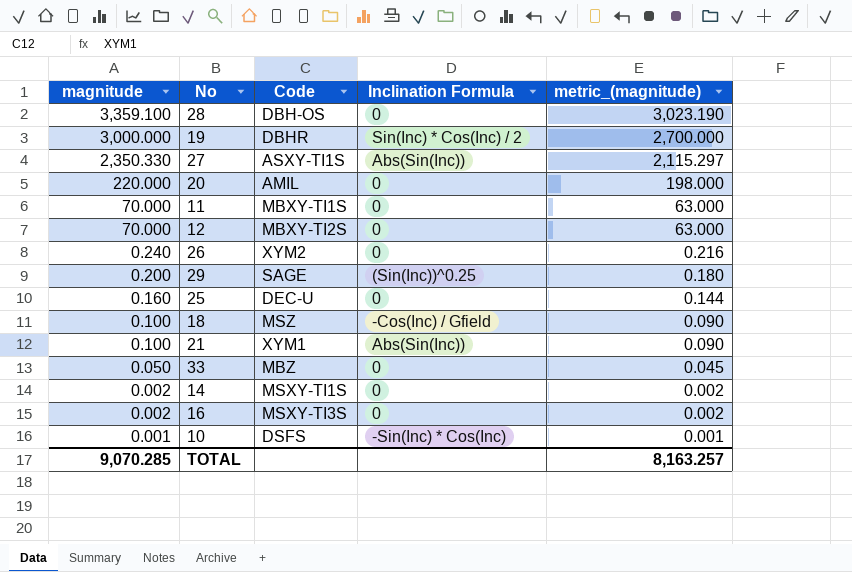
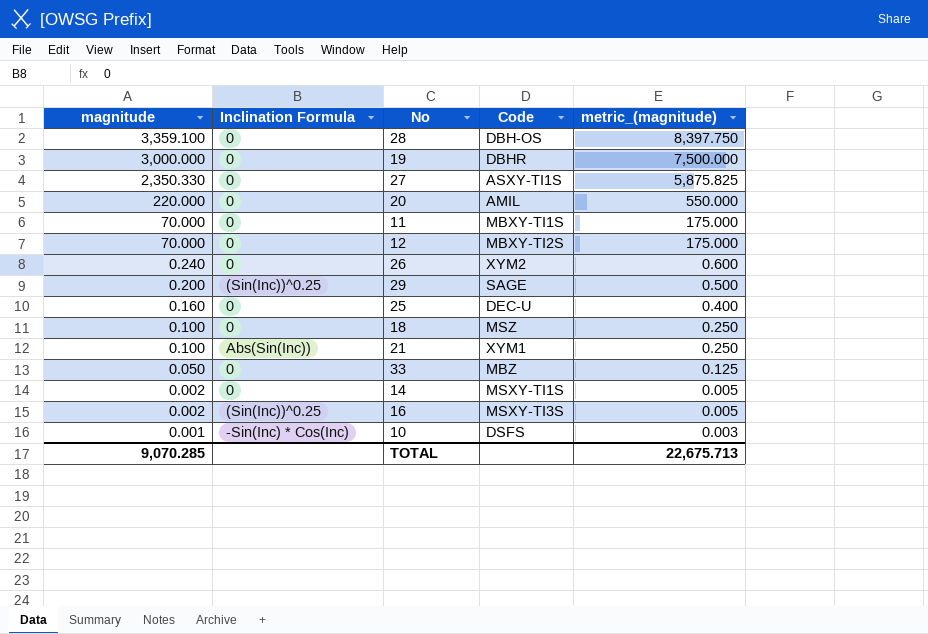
column Inclination Formula | position: 4 -> 2
column metric_(magnitude) | formula: [magnitude] * 0.9 -> [magnitude] * 2.5
19 | Inclination Formula: Sin(Inc) * Cos(Inc) / 2 -> 0
27 | Inclination Formula: Abs(Sin(Inc)) -> 0
18 | Inclination Formula: -Cos(Inc) / Gfield -> 0
16 | Inclination Formula: 0 -> (Sin(Inc))^0.25
TOTAL | metric_(magnitude): 8,163.257 -> 22,675.713

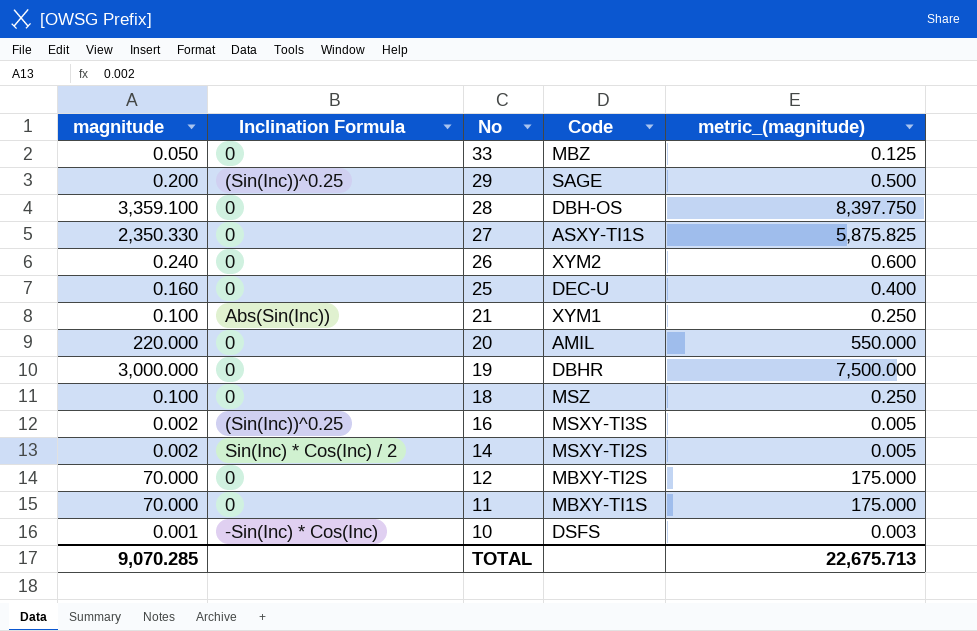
row order: magnitude descending -> No descending
14 | Inclination Formula: 0 -> Sin(Inc) * Cos(Inc) / 2
14 | Code: MSXY-TI1S -> MSXY-TI2S

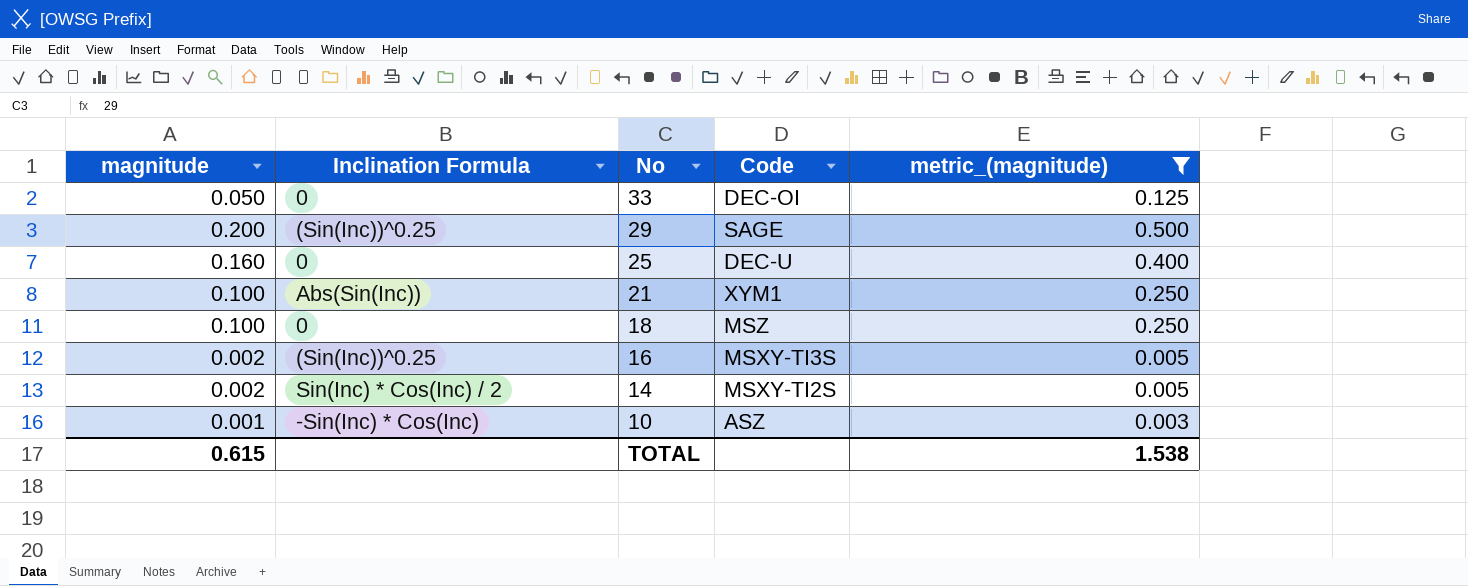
filter: none -> metric_(magnitude) <= 0.500
33 | Code: MBZ -> DEC-OI
10 | Code: DSFS -> ASZ
TOTAL | magnitude: 9,070.285 -> 0.615
TOTAL | metric_(magnitude): 22,675.713 -> 1.538

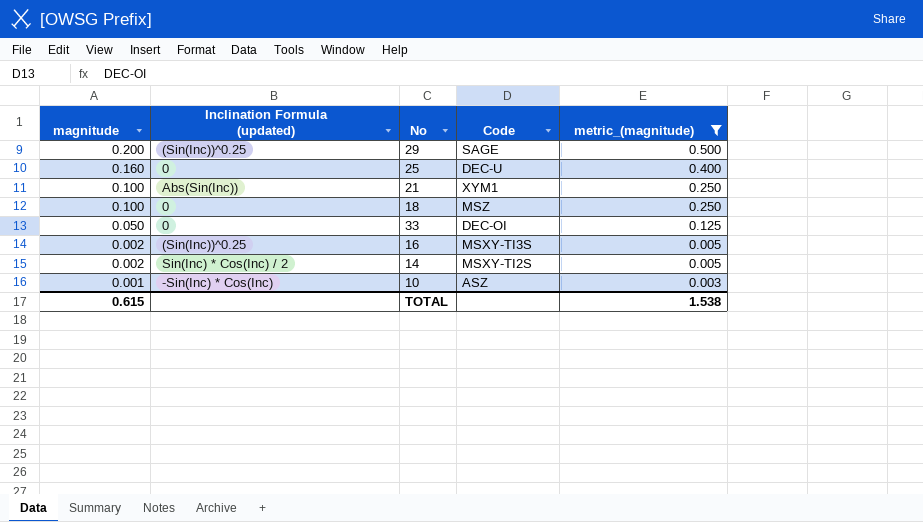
row order: No descending -> magnitude descending
column name: Inclination Formula -> Inclination Formula (updated)

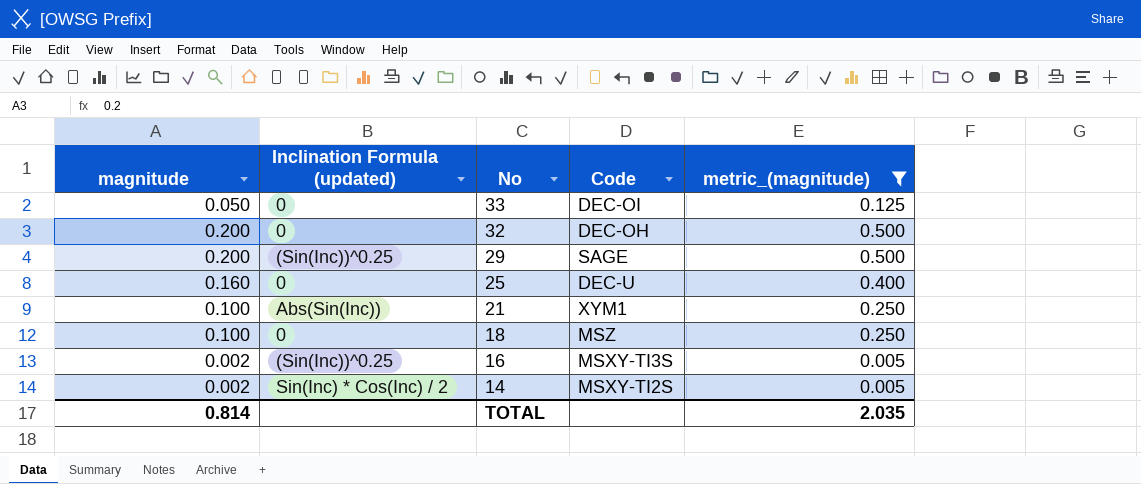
row order: magnitude descending -> No descending
row 10: 0.001 | -Sin(Inc) * Cos(Inc) | ASZ | 0.003 -> none
row 32: none -> 0.200 | 0 | DEC-OH | 0.500
TOTAL | magnitude: 0.615 -> 0.814
TOTAL | metric_(magnitude): 1.538 -> 2.035

